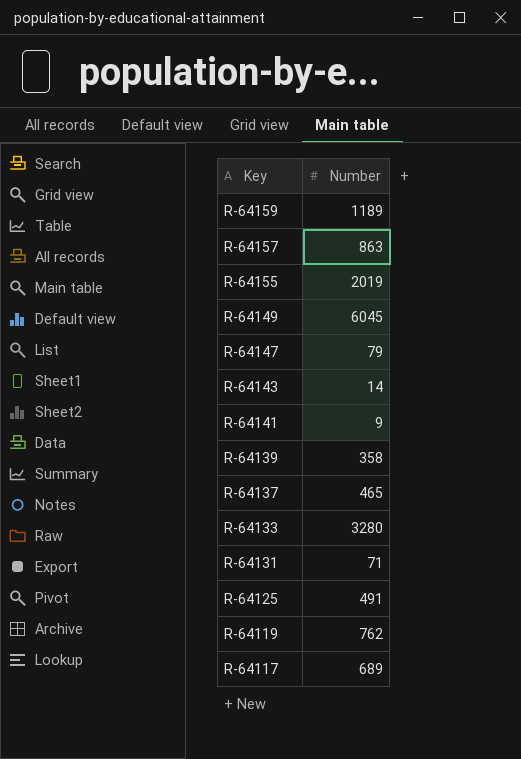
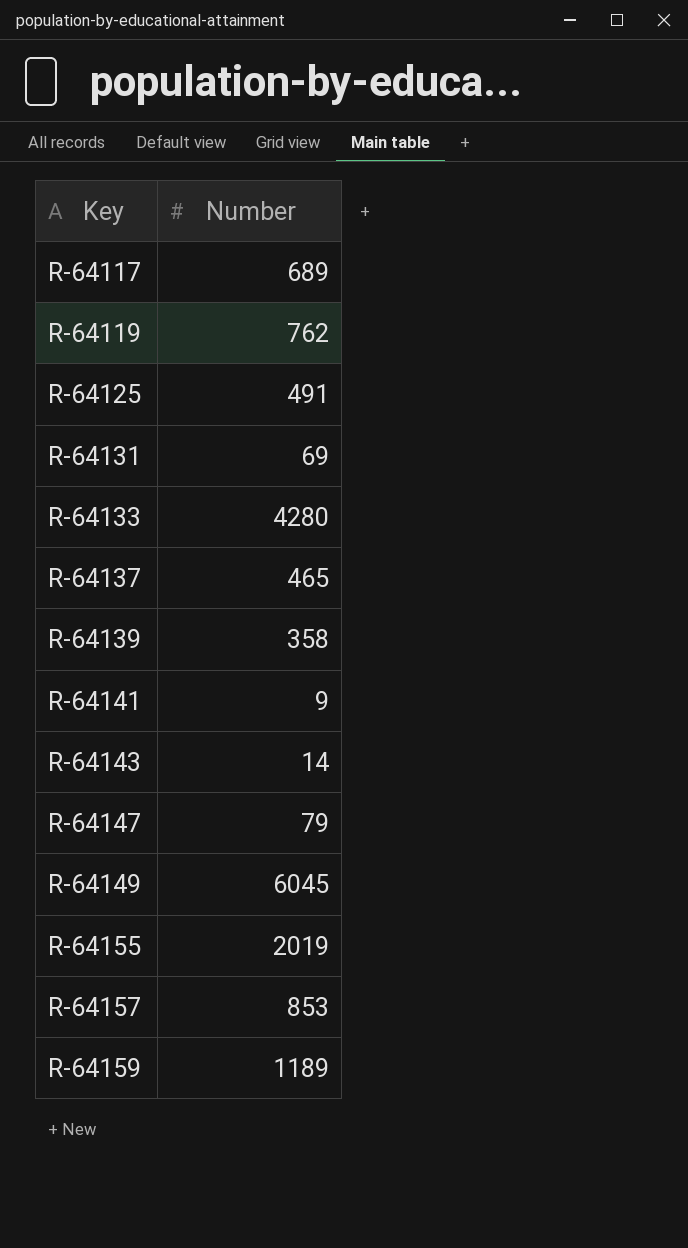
row order: Key descending -> Key ascending
R-64131 | Number: 71 -> 69
R-64133 | Number: 3280 -> 4280
R-64157 | Number: 863 -> 853

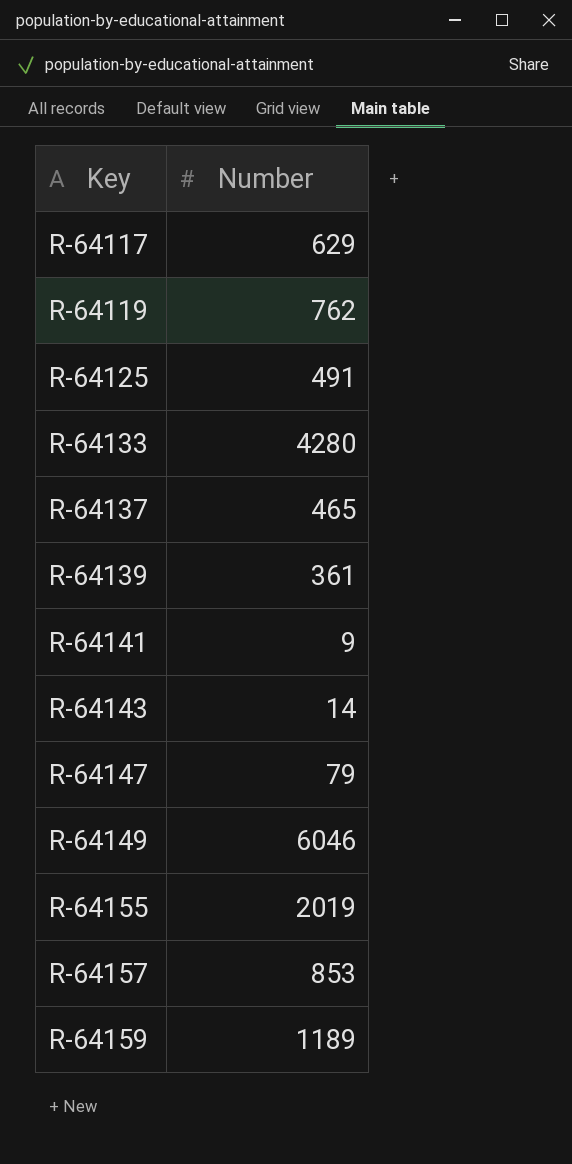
row R-64131: 69 -> none
R-64117 | Number: 689 -> 629
R-64139 | Number: 358 -> 361
R-64149 | Number: 6045 -> 6046

